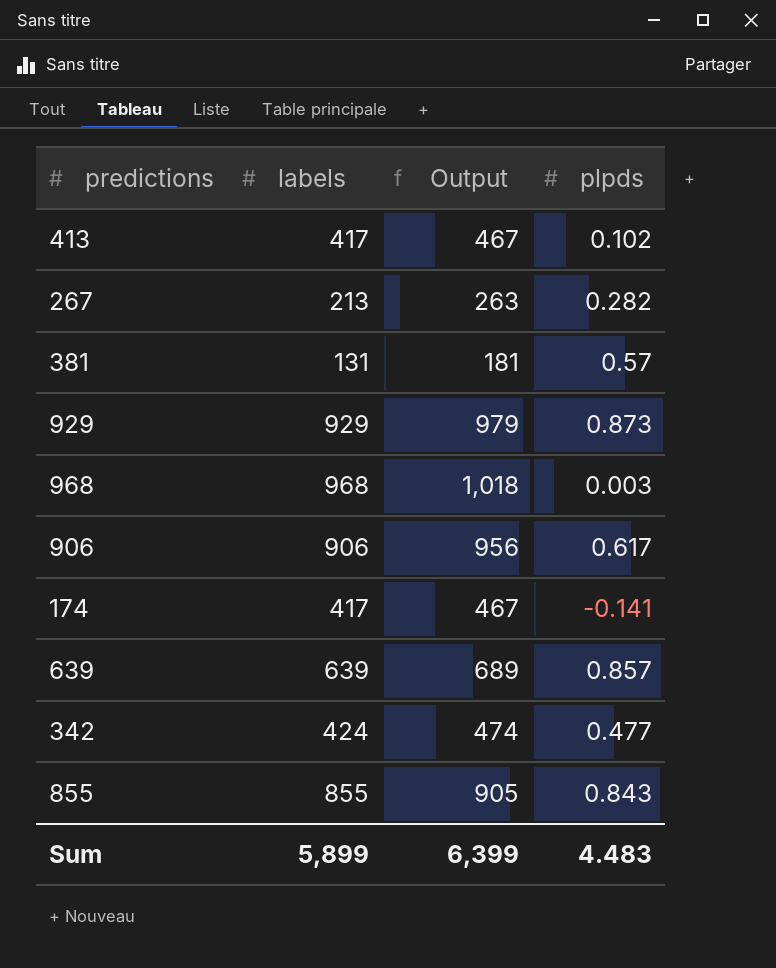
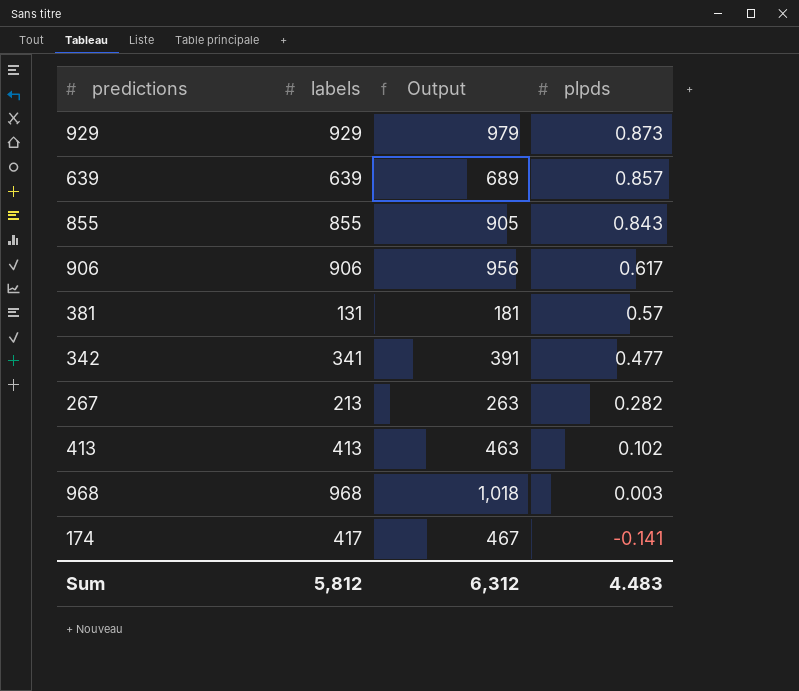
row order: none -> plpds descending
342 | labels: 424 -> 341
342 | Output: 474 -> 391
413 | labels: 417 -> 413
413 | Output: 467 -> 463
Sum | labels: 5,899 -> 5,812
Sum | Output: 6,399 -> 6,312

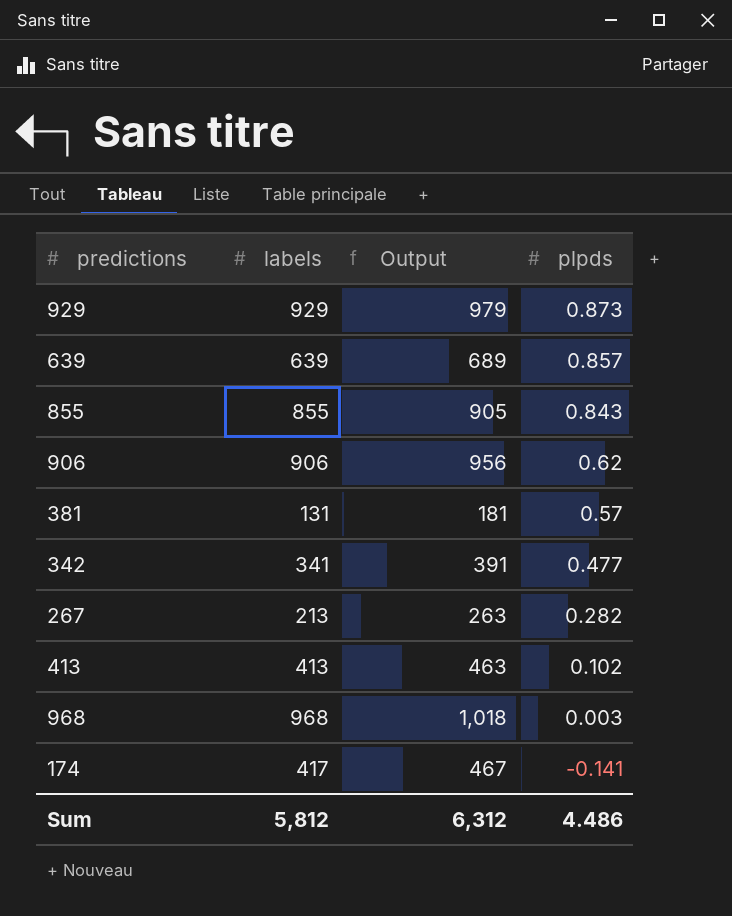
906 | plpds: 0.617 -> 0.62
Sum | plpds: 4.483 -> 4.486

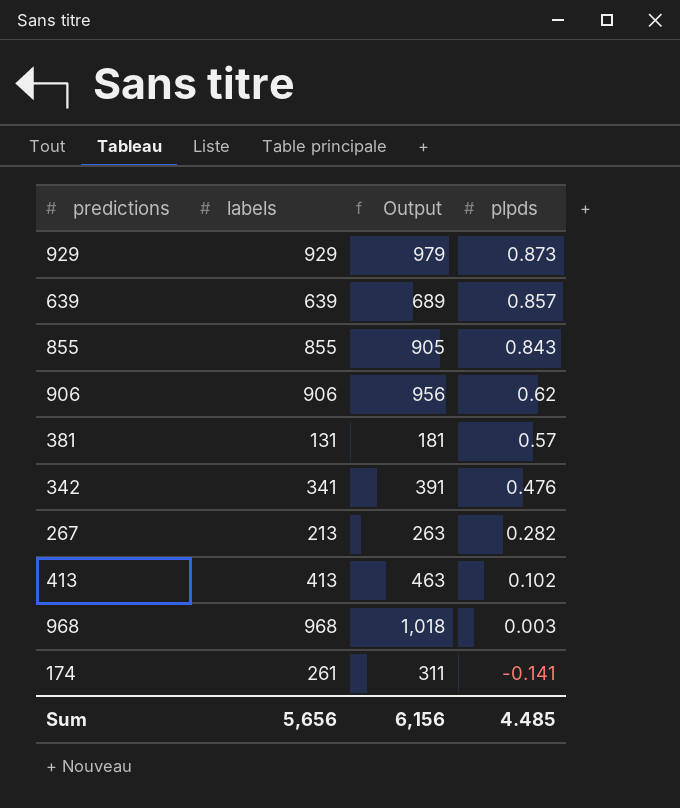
342 | plpds: 0.477 -> 0.476
174 | labels: 417 -> 261
174 | Output: 467 -> 311
Sum | labels: 5,812 -> 5,656
Sum | Output: 6,312 -> 6,156
Sum | plpds: 4.486 -> 4.485

